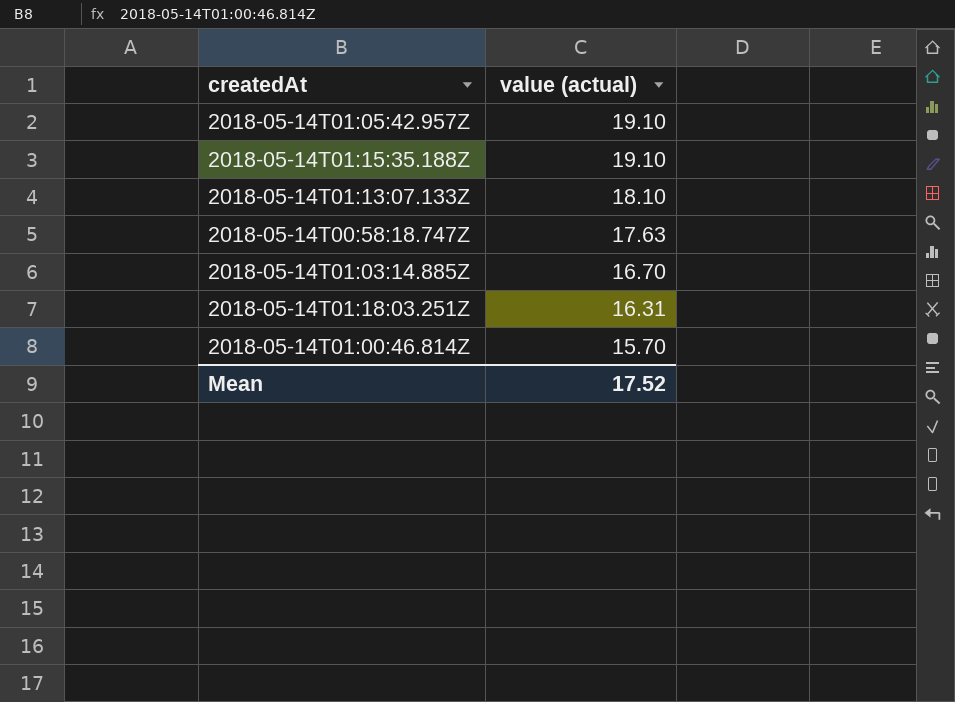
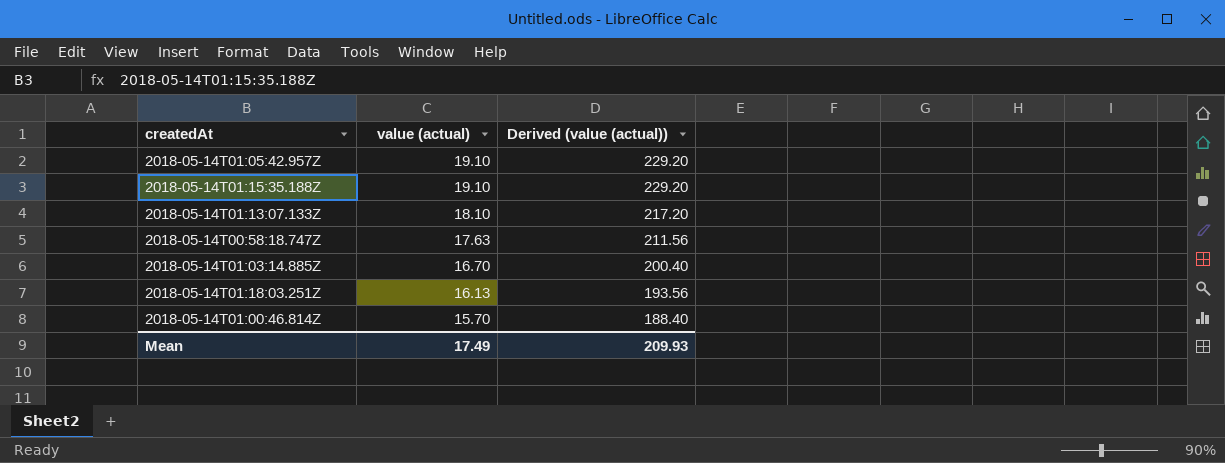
column Derived (value (actual)) | formula: none -> [value (actual)] * 12
2018-05-14T01:18:03.251Z | value (actual): 16.31 -> 16.13
Mean | value (actual): 17.52 -> 17.49

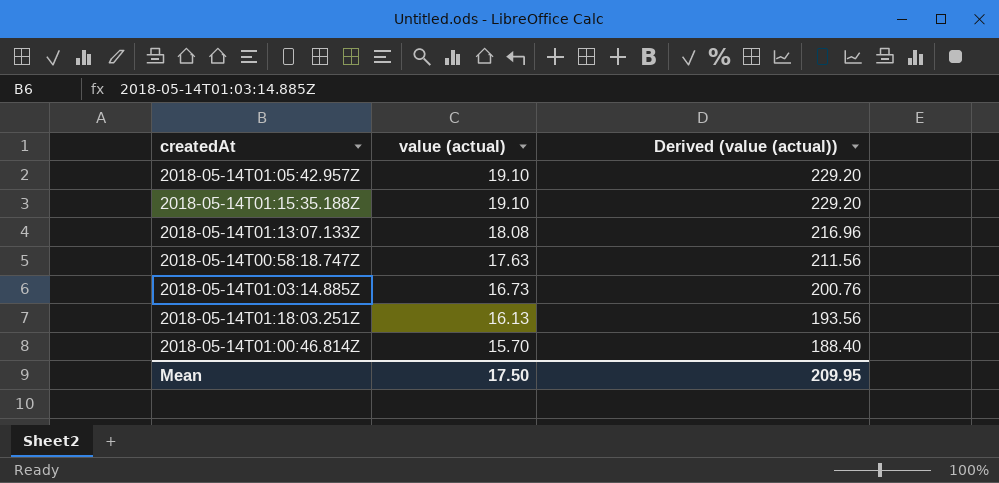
2018-05-14T01:13:07.133Z | value (actual): 18.10 -> 18.08
2018-05-14T01:13:07.133Z | Derived (value (actual)): 217.20 -> 216.96
2018-05-14T01:03:14.885Z | value (actual): 16.70 -> 16.73
2018-05-14T01:03:14.885Z | Derived (value (actual)): 200.40 -> 200.76
Mean | value (actual): 17.49 -> 17.50
Mean | Derived (value (actual)): 209.93 -> 209.95

